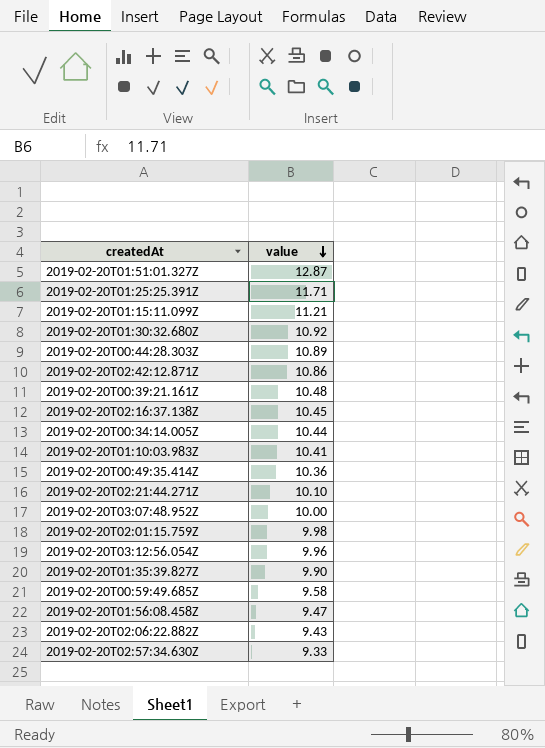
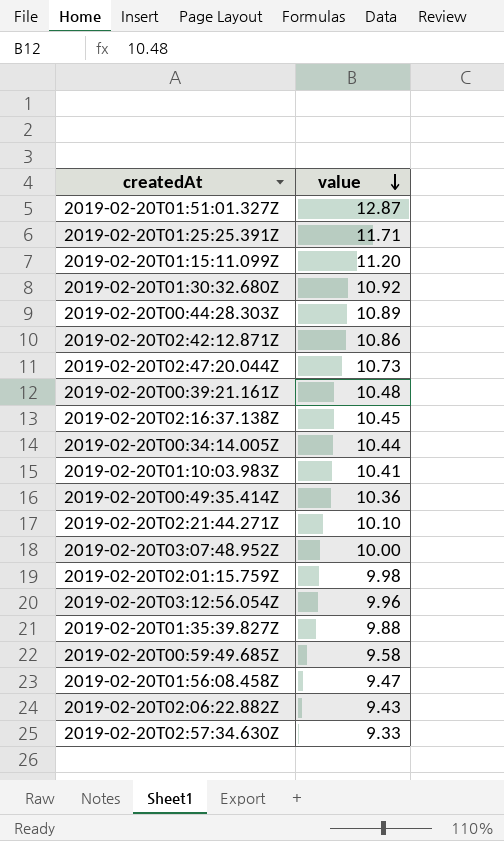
2019-02-20T01:15:11.099Z | value: 11.21 -> 11.20
row 2019-02-20T02:47:20.044Z: none -> 10.73
2019-02-20T01:35:39.827Z | value: 9.90 -> 9.88

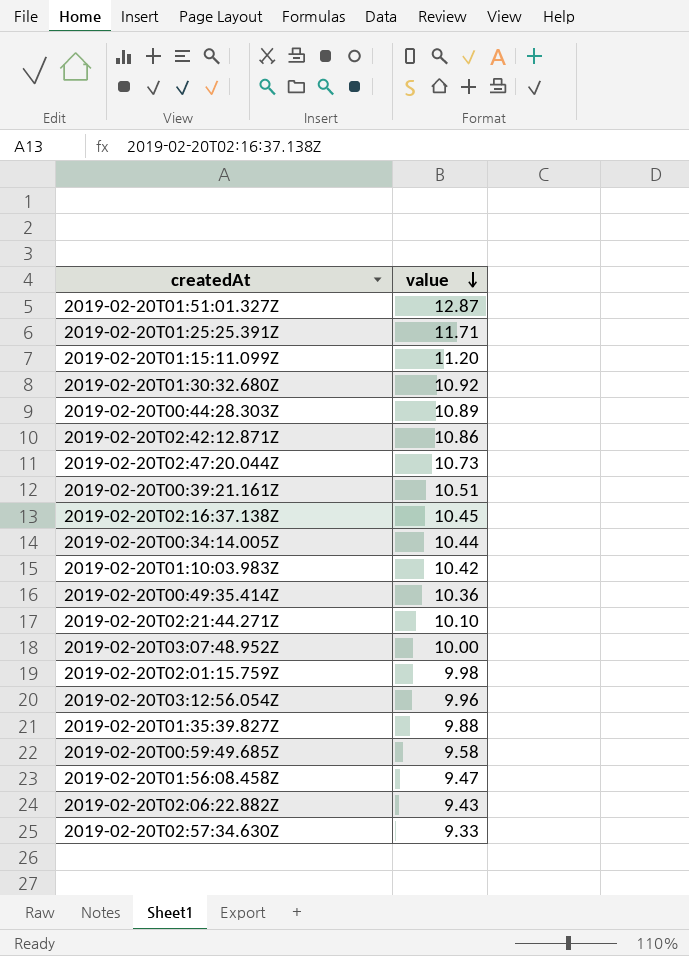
2019-02-20T00:39:21.161Z | value: 10.48 -> 10.51
2019-02-20T01:10:03.983Z | value: 10.41 -> 10.42

